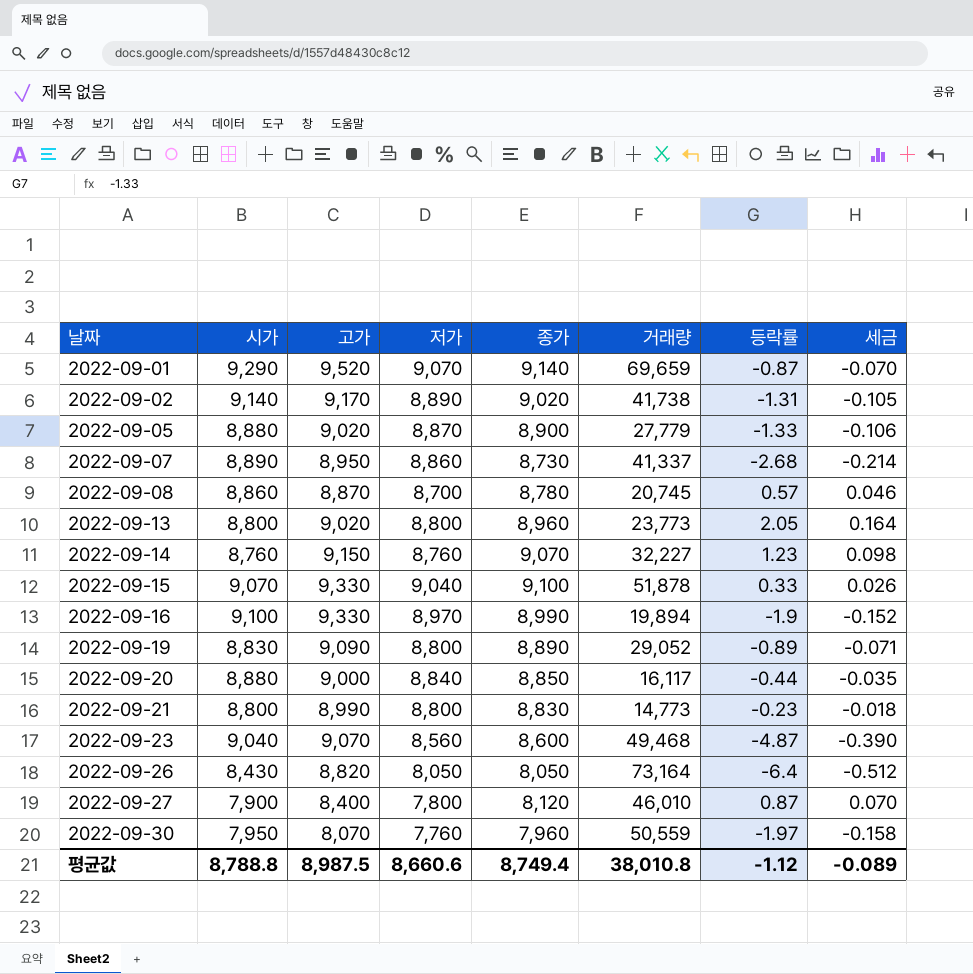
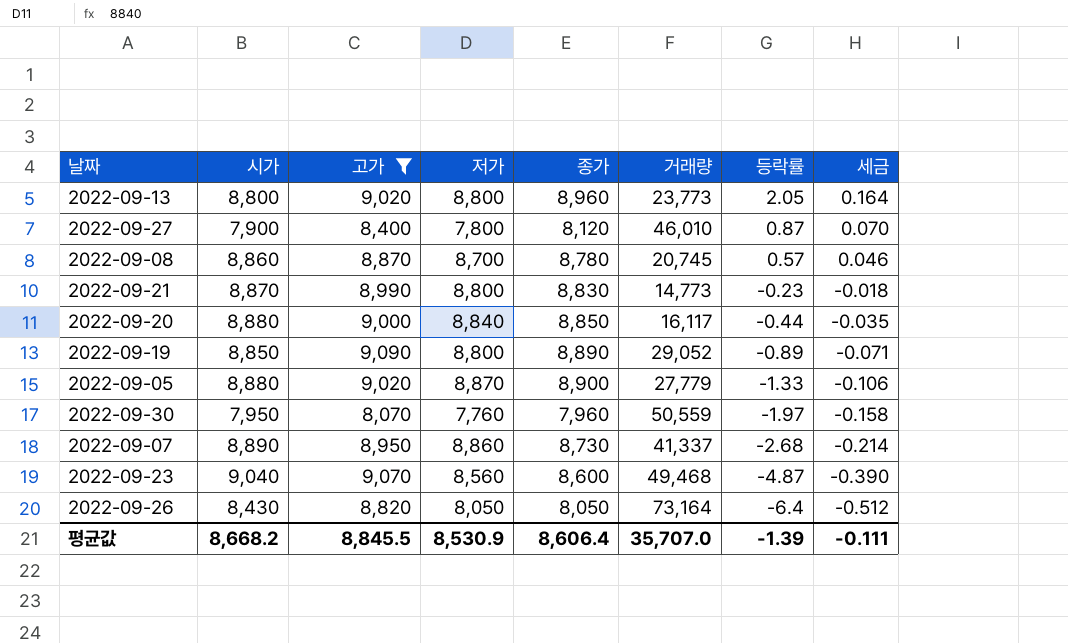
filter: none -> 고가 <= 9,090
row order: 날짜 ascending -> 등락률 descending
2022-09-21 | 시가: 8,800 -> 8,870
2022-09-19 | 시가: 8,830 -> 8,850
평균값 | 시가: 8,788.8 -> 8,668.2
평균값 | 고가: 8,987.5 -> 8,845.5
평균값 | 저가: 8,660.6 -> 8,530.9
평균값 | 종가: 8,749.4 -> 8,606.4
평균값 | 거래량: 38,010.8 -> 35,707.0
평균값 | 등락률: -1.12 -> -1.39
평균값 | 세금: -0.089 -> -0.111

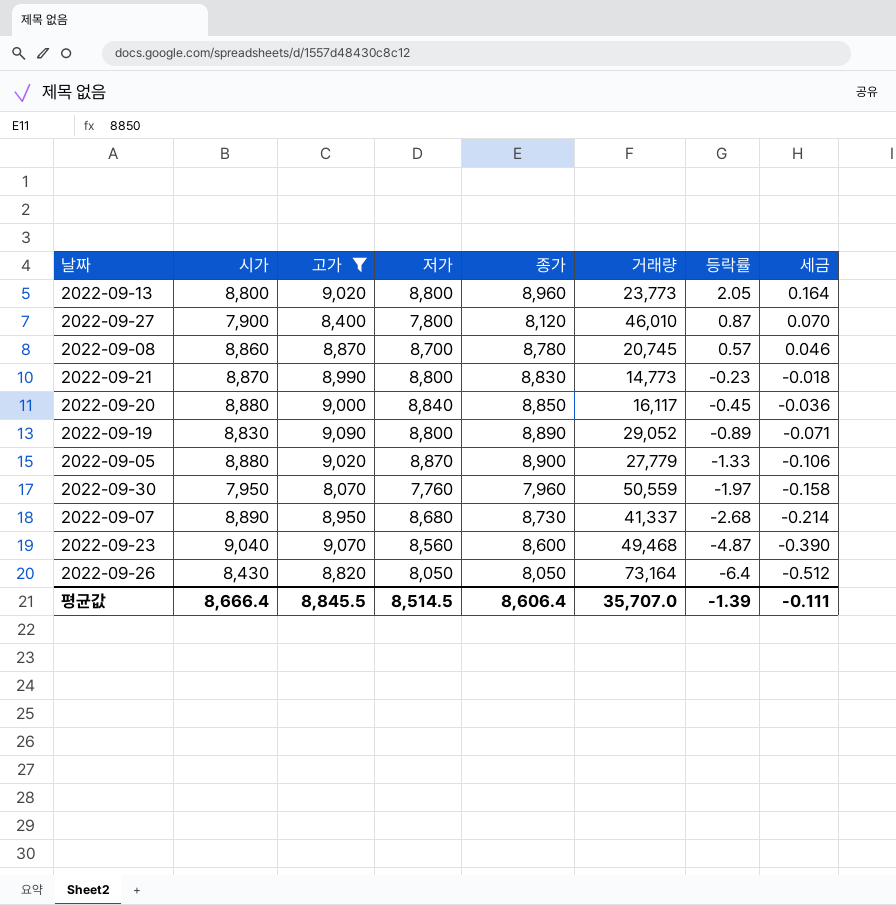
2022-09-20 | 등락률: -0.44 -> -0.45
2022-09-20 | 세금: -0.035 -> -0.036
2022-09-19 | 시가: 8,850 -> 8,830
2022-09-07 | 저가: 8,860 -> 8,680
평균값 | 시가: 8,668.2 -> 8,666.4
평균값 | 저가: 8,530.9 -> 8,514.5

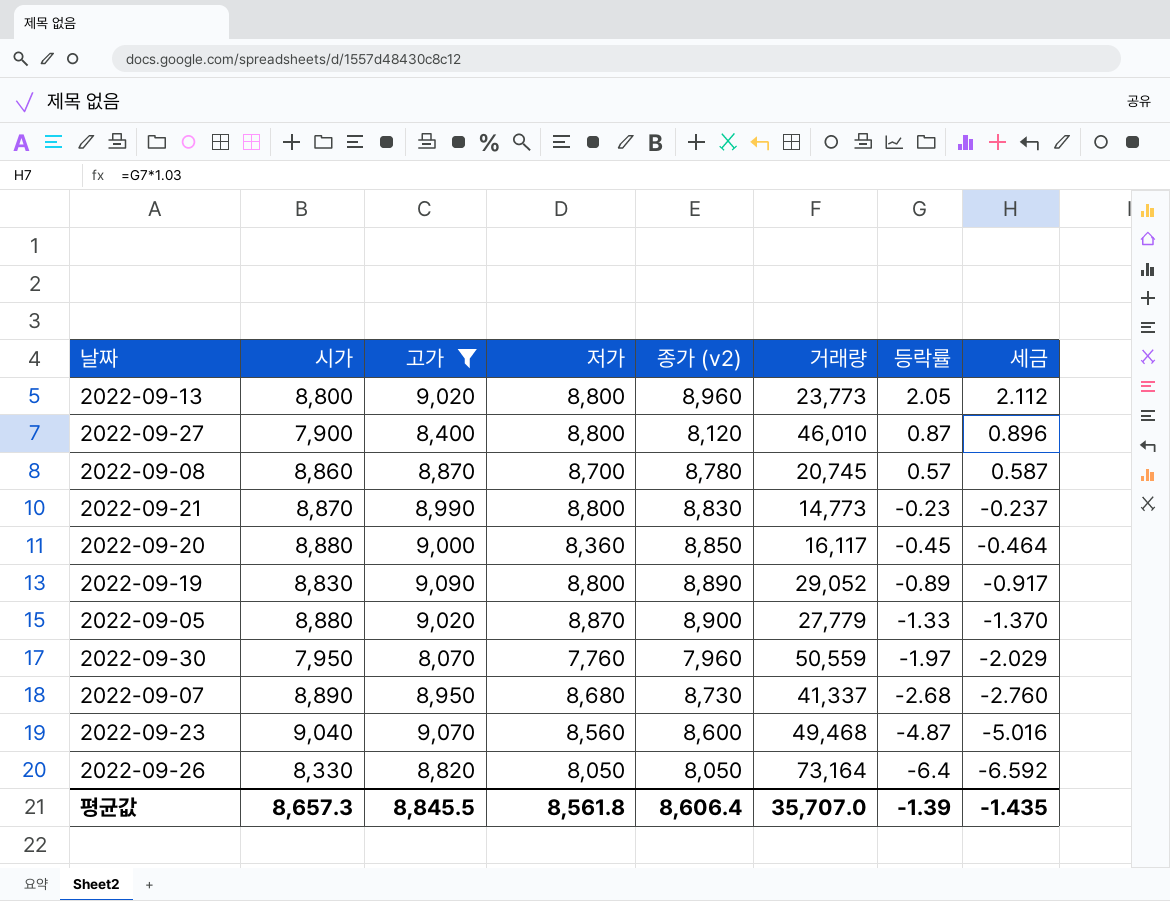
column name: 종가 -> 종가 (v2)
column 세금 | formula: [등락률] * 0.08 -> [등락률] * 1.03
2022-09-27 | 저가: 7,800 -> 8,800
2022-09-20 | 저가: 8,840 -> 8,360
2022-09-26 | 시가: 8,430 -> 8,330
평균값 | 시가: 8,666.4 -> 8,657.3
평균값 | 저가: 8,514.5 -> 8,561.8
평균값 | 세금: -0.111 -> -1.435

